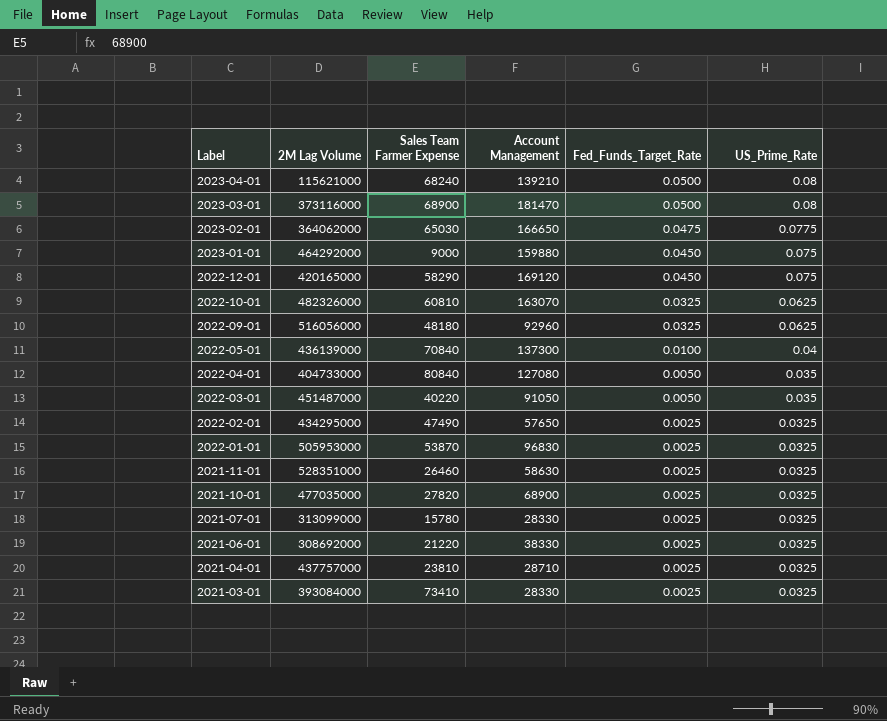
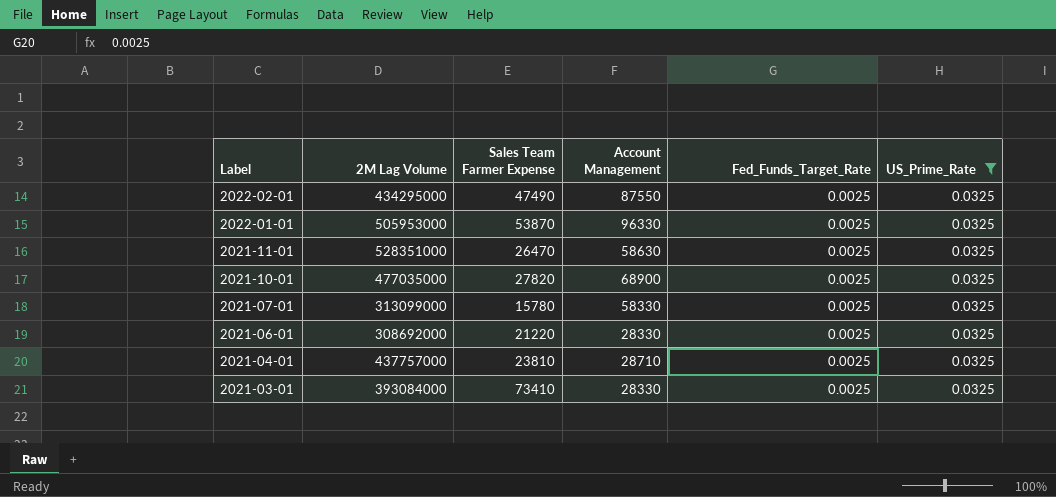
filter: none -> US_Prime_Rate = 0.0325
2022-02-01 | Account Management: 57650 -> 87550
2022-01-01 | Account Management: 96830 -> 96330
2021-11-01 | Sales Team Farmer Expense: 26460 -> 26470
2021-07-01 | Account Management: 28330 -> 58330
2021-06-01 | Account Management: 38330 -> 28330

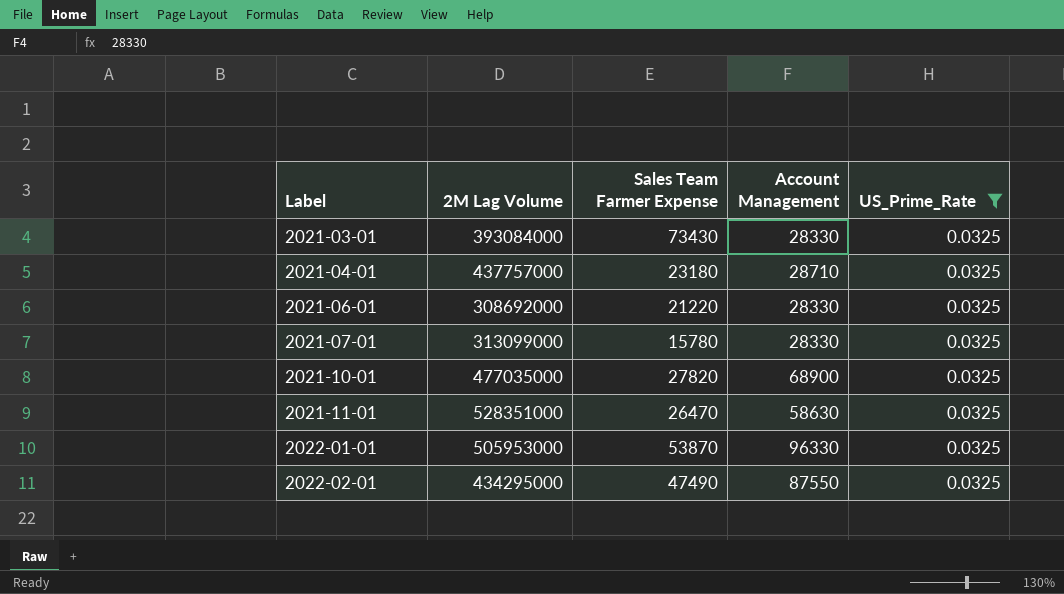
row order: Label descending -> Label ascending
column Fed_Funds_Target_Rate | position: 5 -> none
2021-03-01 | Sales Team Farmer Expense: 73410 -> 73430
2021-04-01 | Sales Team Farmer Expense: 23810 -> 23180
2021-07-01 | Account Management: 58330 -> 28330

